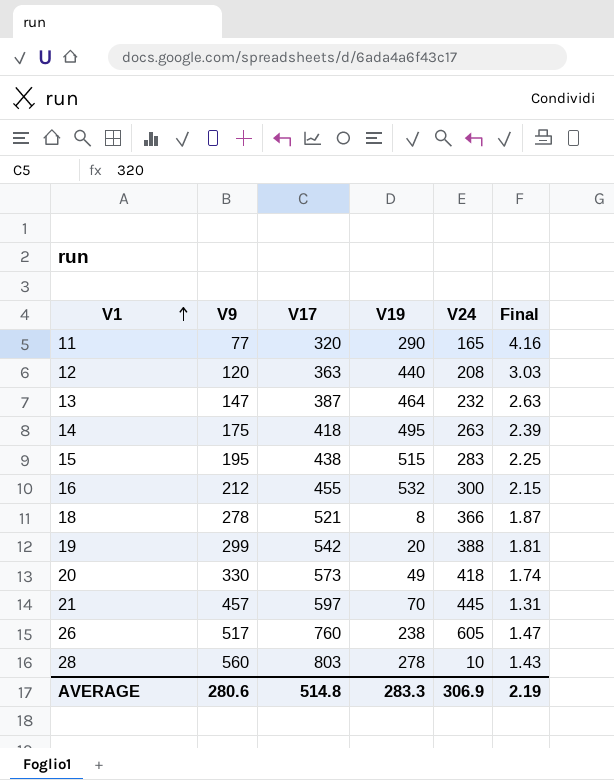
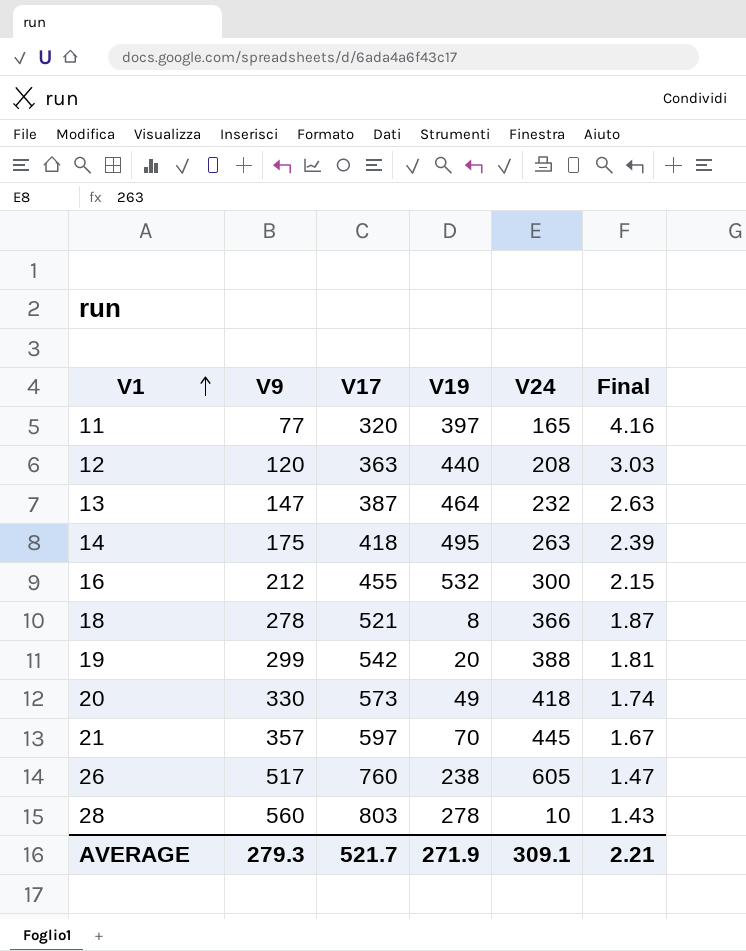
row 15: 195 | 438 | 515 | 283 | 2.25 -> none
11 | V19: 290 -> 397
21 | V9: 457 -> 357
21 | Final: 1.31 -> 1.67
AVERAGE | V9: 280.6 -> 279.3
AVERAGE | V17: 514.8 -> 521.7
AVERAGE | V19: 283.3 -> 271.9
AVERAGE | V24: 306.9 -> 309.1
AVERAGE | Final: 2.19 -> 2.21

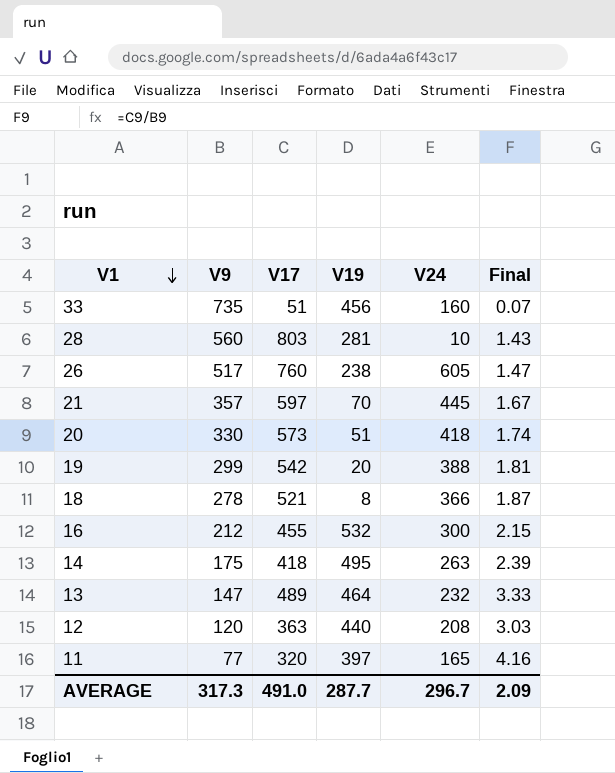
row order: V1 ascending -> V1 descending
row 33: none -> 735 | 51 | 456 | 160 | 0.07
28 | V19: 278 -> 281
20 | V19: 49 -> 51
13 | V17: 387 -> 489
13 | Final: 2.63 -> 3.33
AVERAGE | V9: 279.3 -> 317.3
AVERAGE | V17: 521.7 -> 491.0
AVERAGE | V19: 271.9 -> 287.7
AVERAGE | V24: 309.1 -> 296.7
AVERAGE | Final: 2.21 -> 2.09

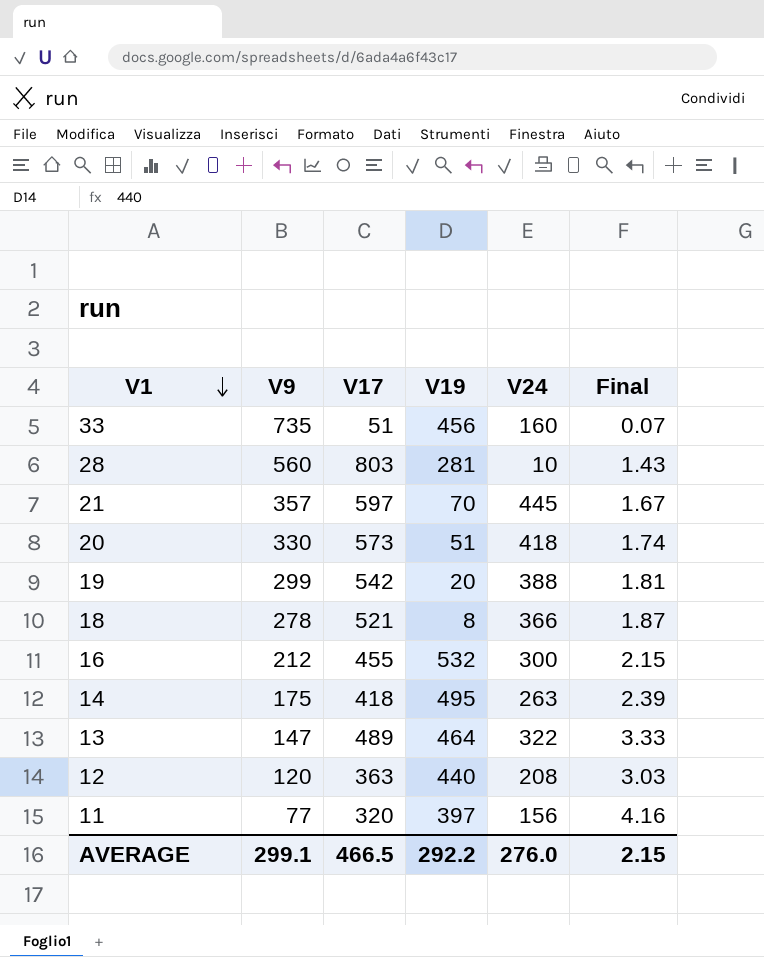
row 26: 517 | 760 | 238 | 605 | 1.47 -> none
13 | V24: 232 -> 322
11 | V24: 165 -> 156
AVERAGE | V9: 317.3 -> 299.1
AVERAGE | V17: 491.0 -> 466.5
AVERAGE | V19: 287.7 -> 292.2
AVERAGE | V24: 296.7 -> 276.0
AVERAGE | Final: 2.09 -> 2.15

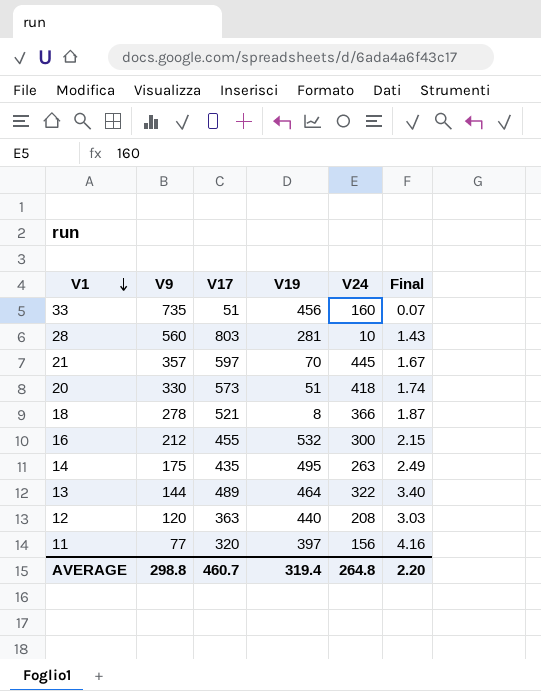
row 19: 299 | 542 | 20 | 388 | 1.81 -> none
14 | V17: 418 -> 435
14 | Final: 2.39 -> 2.49
13 | V9: 147 -> 144
13 | Final: 3.33 -> 3.40
AVERAGE | V9: 299.1 -> 298.8
AVERAGE | V17: 466.5 -> 460.7
AVERAGE | V19: 292.2 -> 319.4
AVERAGE | V24: 276.0 -> 264.8
AVERAGE | Final: 2.15 -> 2.20

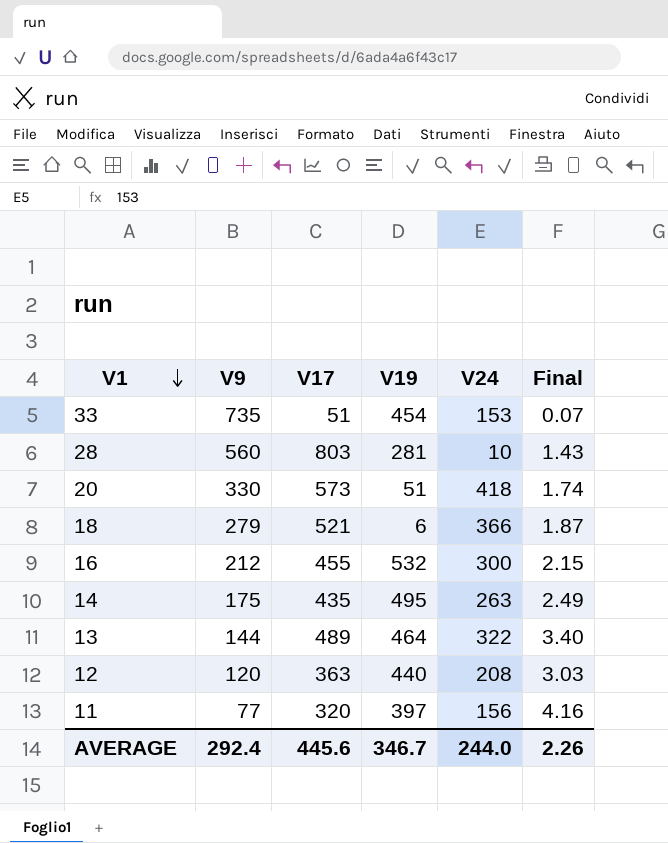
row 21: 357 | 597 | 70 | 445 | 1.67 -> none
33 | V19: 456 -> 454
33 | V24: 160 -> 153
18 | V9: 278 -> 279
18 | V19: 8 -> 6
AVERAGE | V9: 298.8 -> 292.4
AVERAGE | V17: 460.7 -> 445.6
AVERAGE | V19: 319.4 -> 346.7
AVERAGE | V24: 264.8 -> 244.0
AVERAGE | Final: 2.20 -> 2.26

